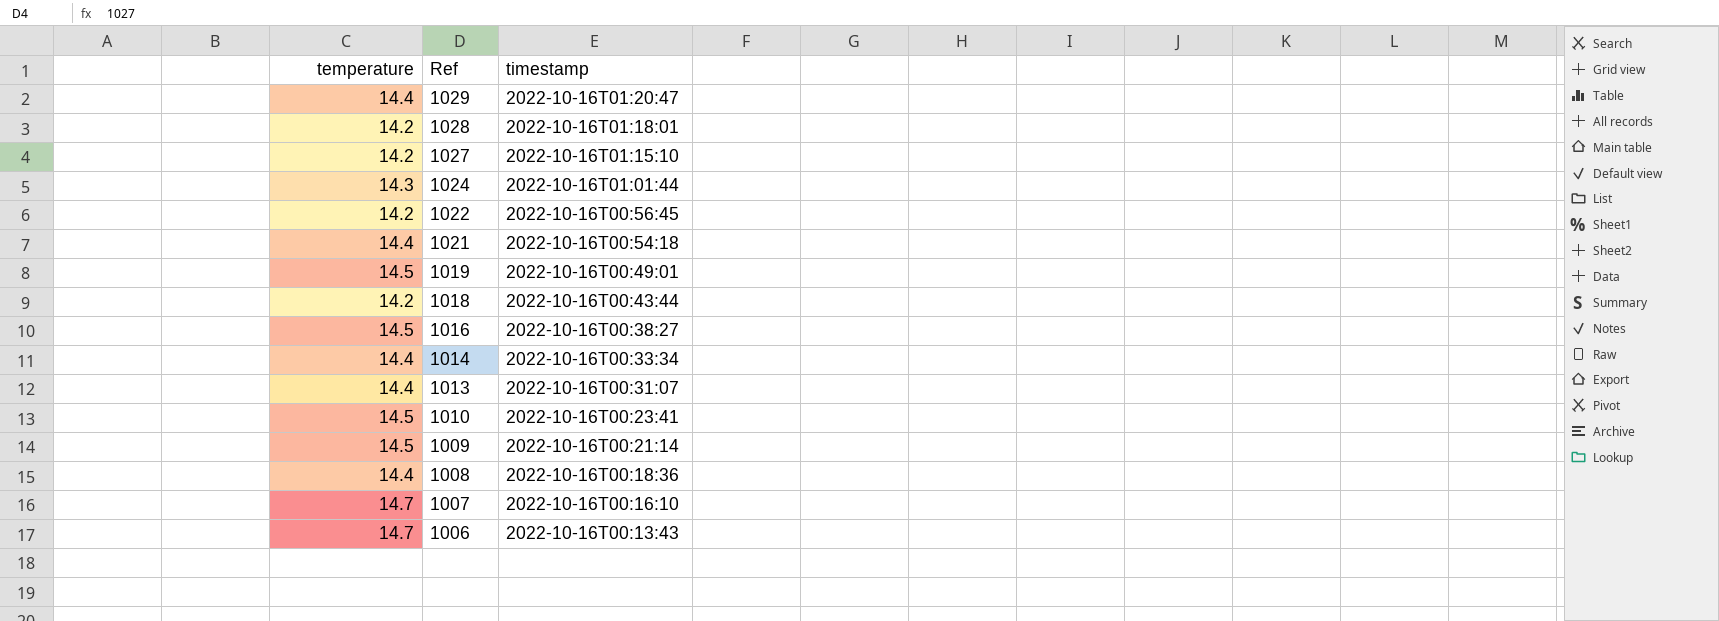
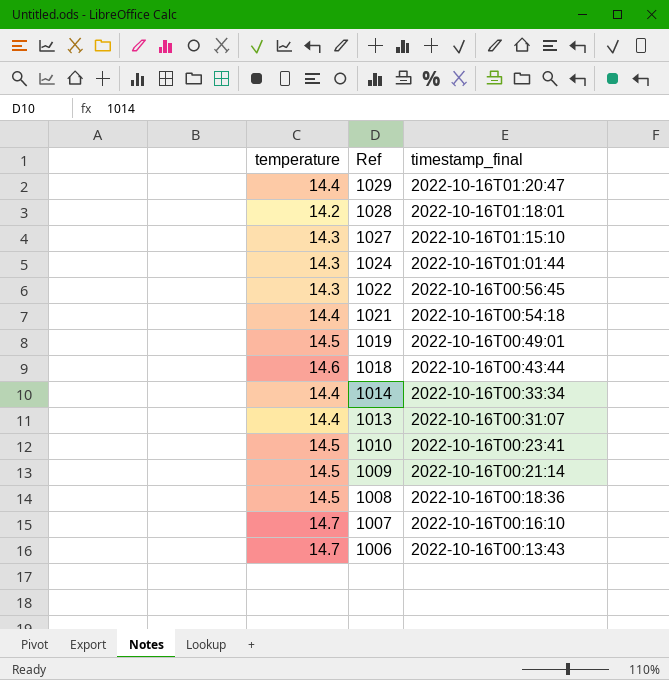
column name: timestamp -> timestamp_final
row 1016: 14.5 | 2022-10-16T00:38:27 -> none
1027 | temperature: 14.2 -> 14.3
1022 | temperature: 14.2 -> 14.3
1018 | temperature: 14.2 -> 14.6
1008 | temperature: 14.4 -> 14.5

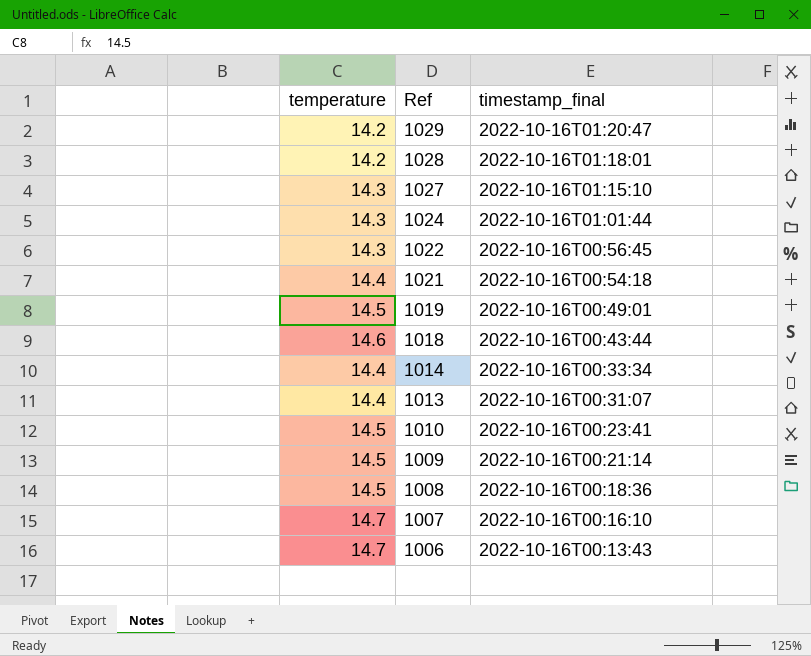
1029 | temperature: 14.4 -> 14.2

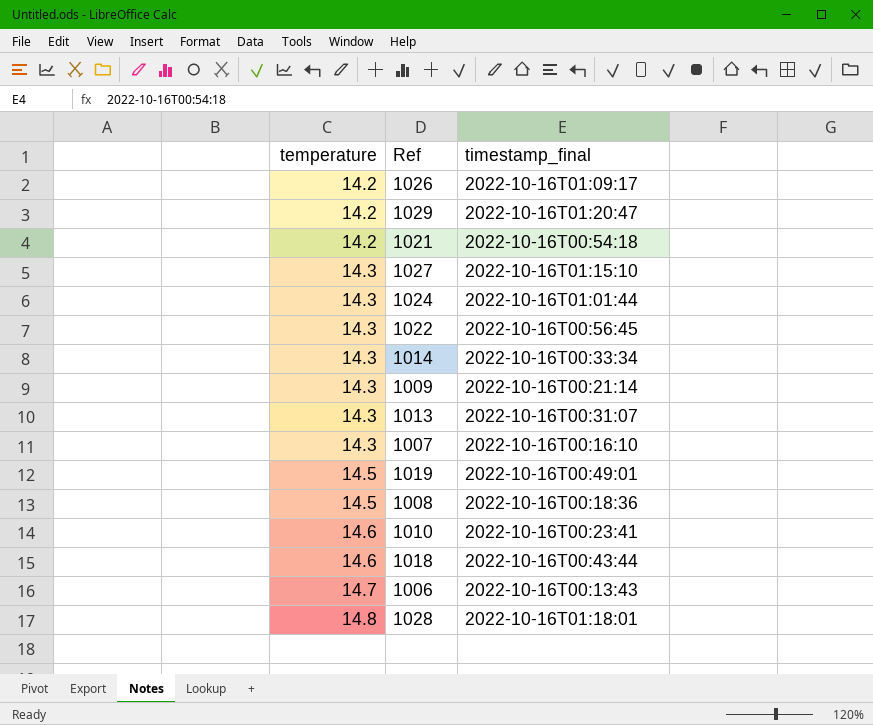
row order: Ref descending -> temperature ascending
row 1026: none -> 14.2 | 2022-10-16T01:09:17
1021 | temperature: 14.4 -> 14.2
1014 | temperature: 14.4 -> 14.3
1009 | temperature: 14.5 -> 14.3
1013 | temperature: 14.4 -> 14.3
1007 | temperature: 14.7 -> 14.3
1010 | temperature: 14.5 -> 14.6
1028 | temperature: 14.2 -> 14.8

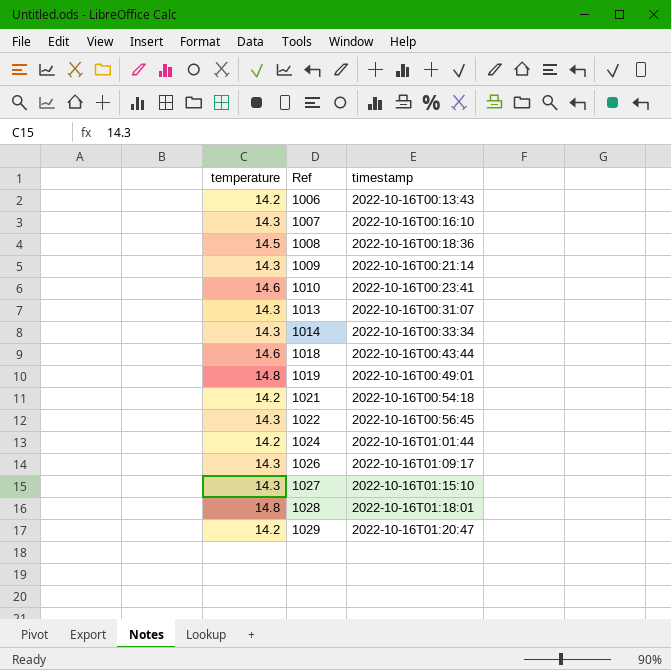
row order: temperature ascending -> Ref ascending
column name: timestamp_final -> timestamp
1006 | temperature: 14.7 -> 14.2
1019 | temperature: 14.5 -> 14.8
1024 | temperature: 14.3 -> 14.2
1026 | temperature: 14.2 -> 14.3

